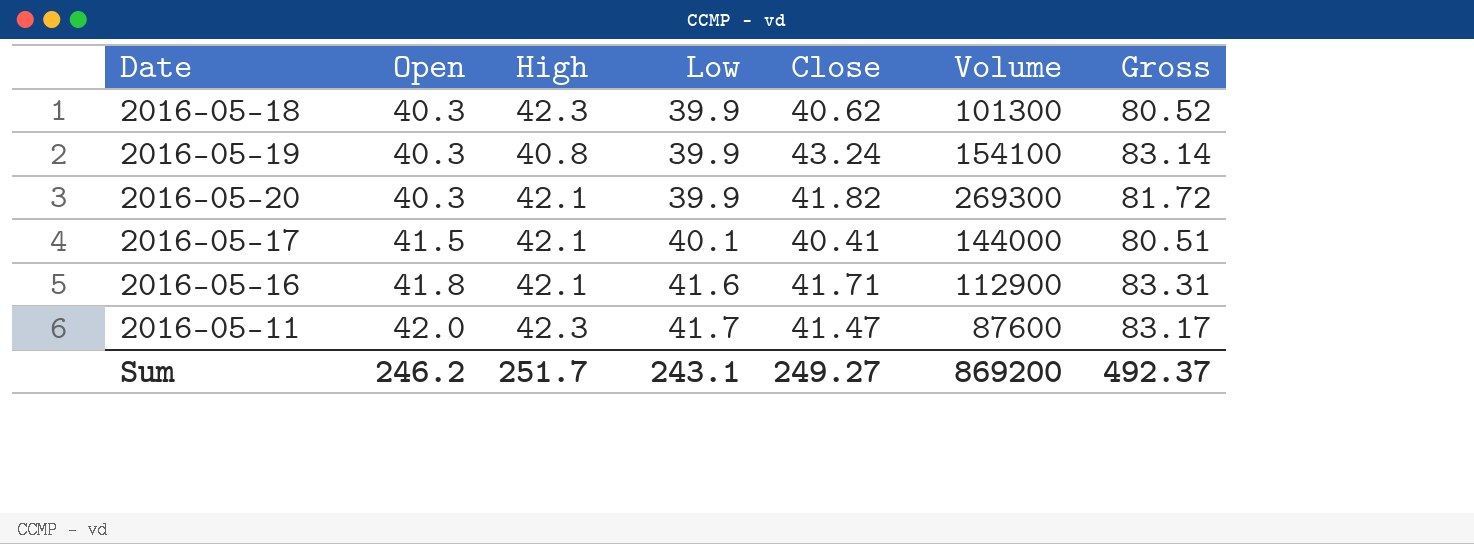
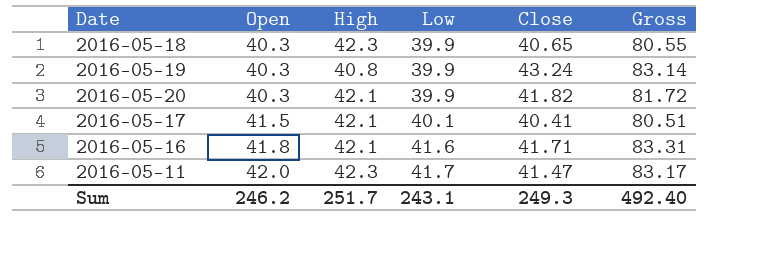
column Volume | position: 6 -> none
2016-05-18 | Close: 40.62 -> 40.65
2016-05-18 | Gross: 80.52 -> 80.55
Sum | Close: 249.27 -> 249.3
Sum | Gross: 492.37 -> 492.40

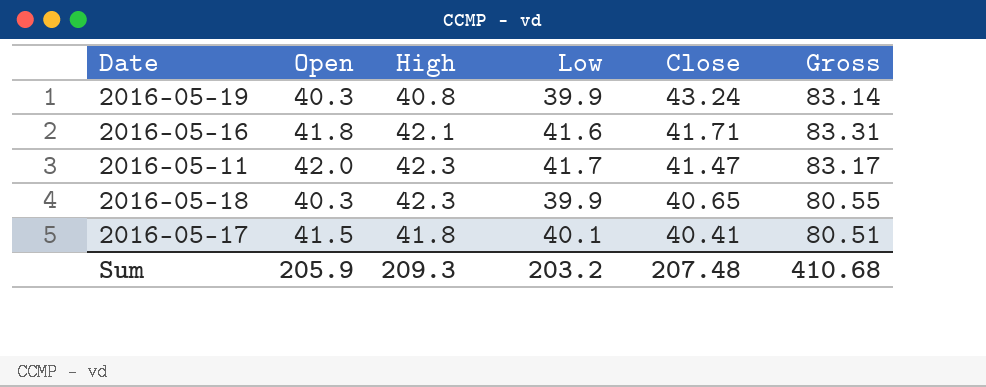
row order: Open ascending -> Close descending
row 2016-05-20: 40.3 | 42.1 | 39.9 | 41.82 | 81.72 -> none
2016-05-17 | High: 42.1 -> 41.8
Sum | Open: 246.2 -> 205.9
Sum | High: 251.7 -> 209.3
Sum | Low: 243.1 -> 203.2
Sum | Close: 249.3 -> 207.48
Sum | Gross: 492.40 -> 410.68

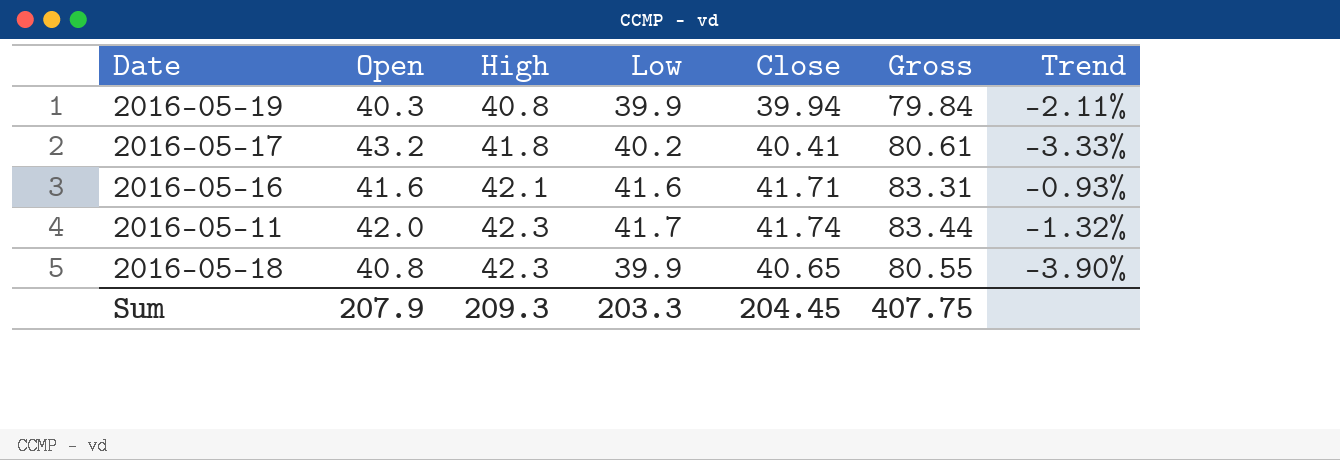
row order: Close descending -> High ascending
column Trend | formula: none -> ([Close] - [High]) / [High]
2016-05-19 | Close: 43.24 -> 39.94
2016-05-19 | Gross: 83.14 -> 79.84
2016-05-17 | Open: 41.5 -> 43.2
2016-05-17 | Low: 40.1 -> 40.2
2016-05-17 | Gross: 80.51 -> 80.61
2016-05-16 | Open: 41.8 -> 41.6
2016-05-11 | Close: 41.47 -> 41.74
2016-05-11 | Gross: 83.17 -> 83.44
2016-05-18 | Open: 40.3 -> 40.8
Sum | Open: 205.9 -> 207.9
Sum | Low: 203.2 -> 203.3
Sum | Close: 207.48 -> 204.45
Sum | Gross: 410.68 -> 407.75

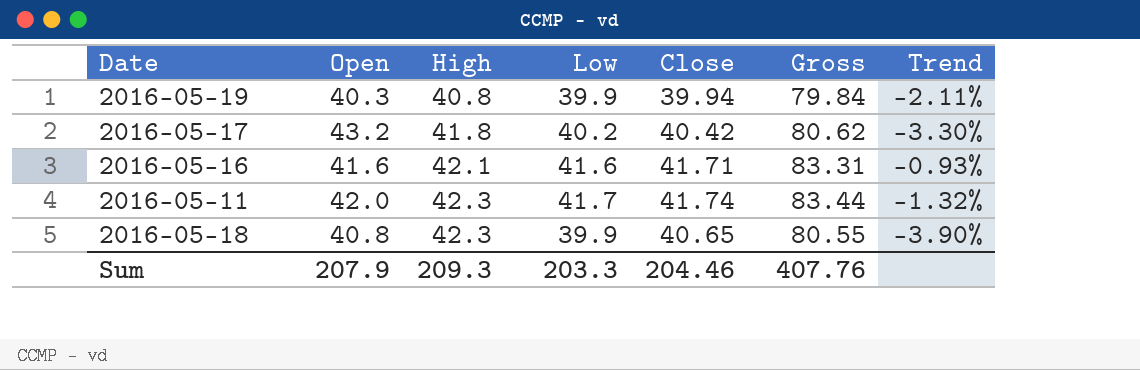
2016-05-17 | Close: 40.41 -> 40.42
2016-05-17 | Gross: 80.61 -> 80.62
2016-05-17 | Trend: -3.33% -> -3.30%
Sum | Close: 204.45 -> 204.46
Sum | Gross: 407.75 -> 407.76

